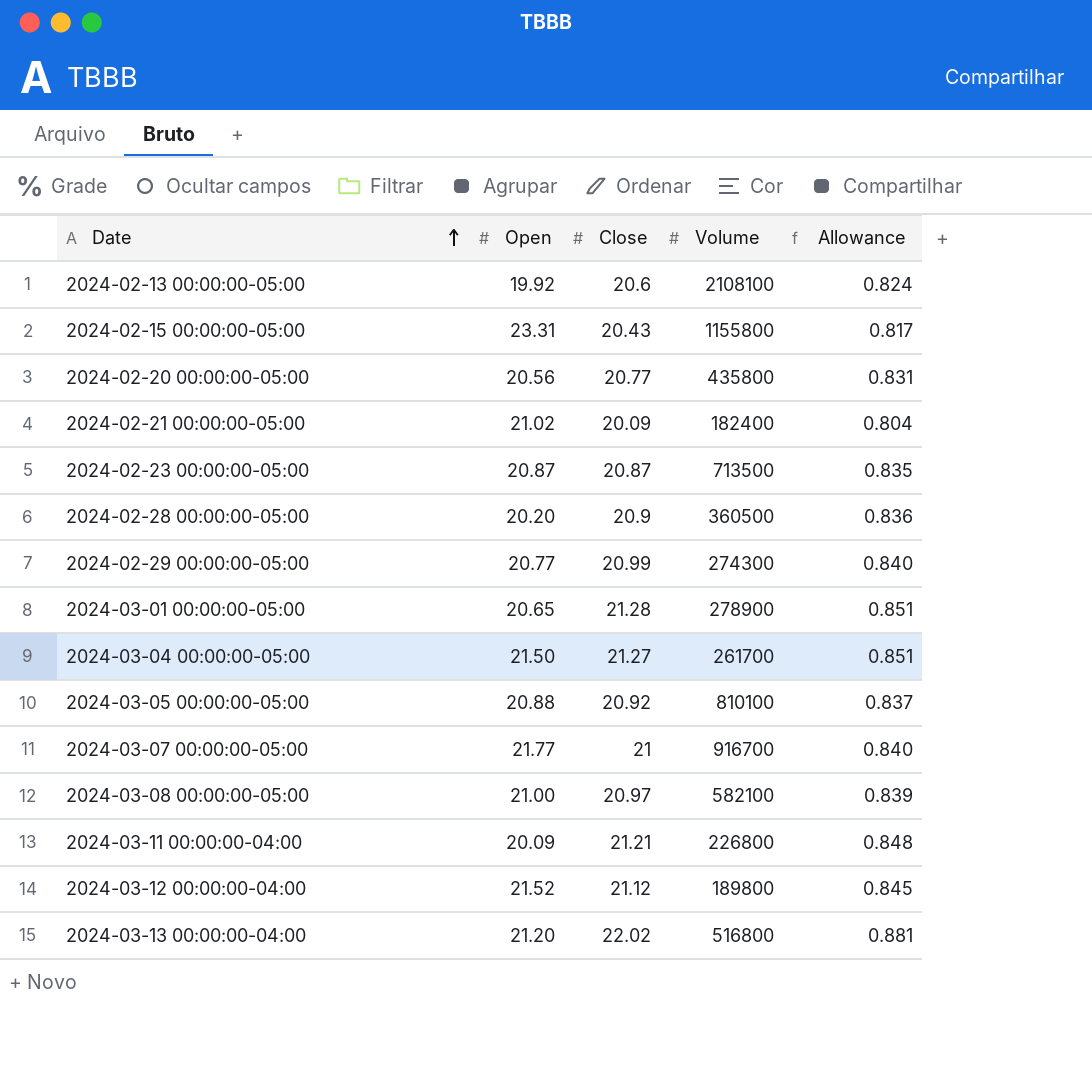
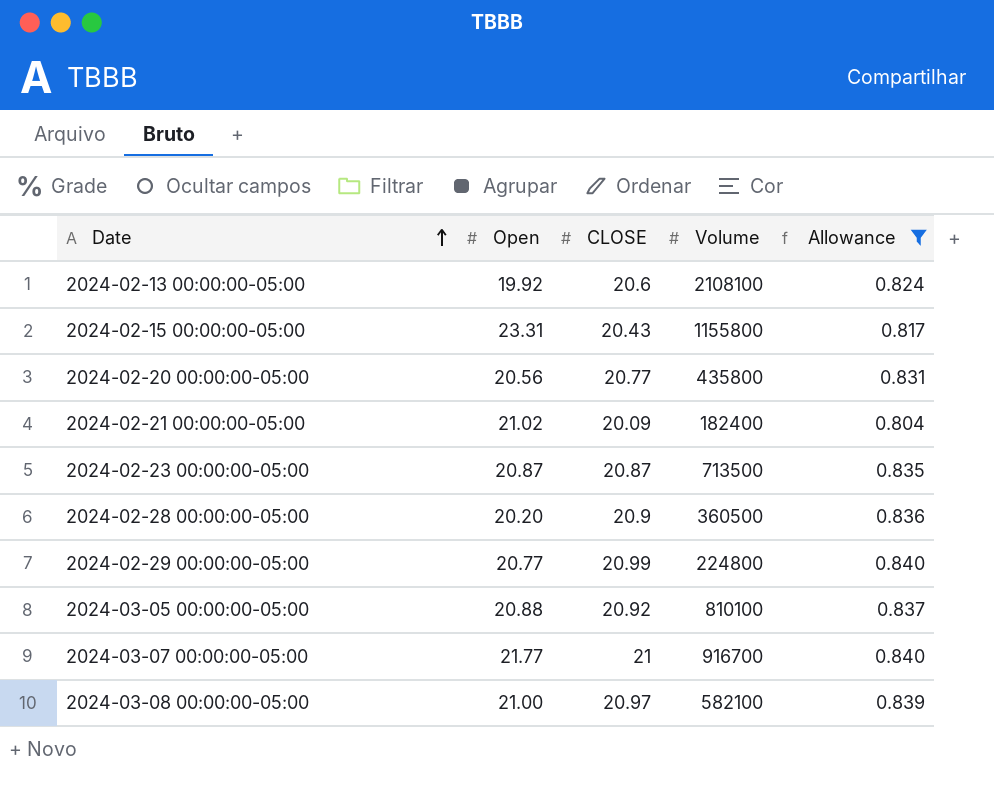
filter: none -> Allowance <= 0.840
column name: Close -> CLOSE
2024-02-29 00:00:00-05:00 | Volume: 274300 -> 224800

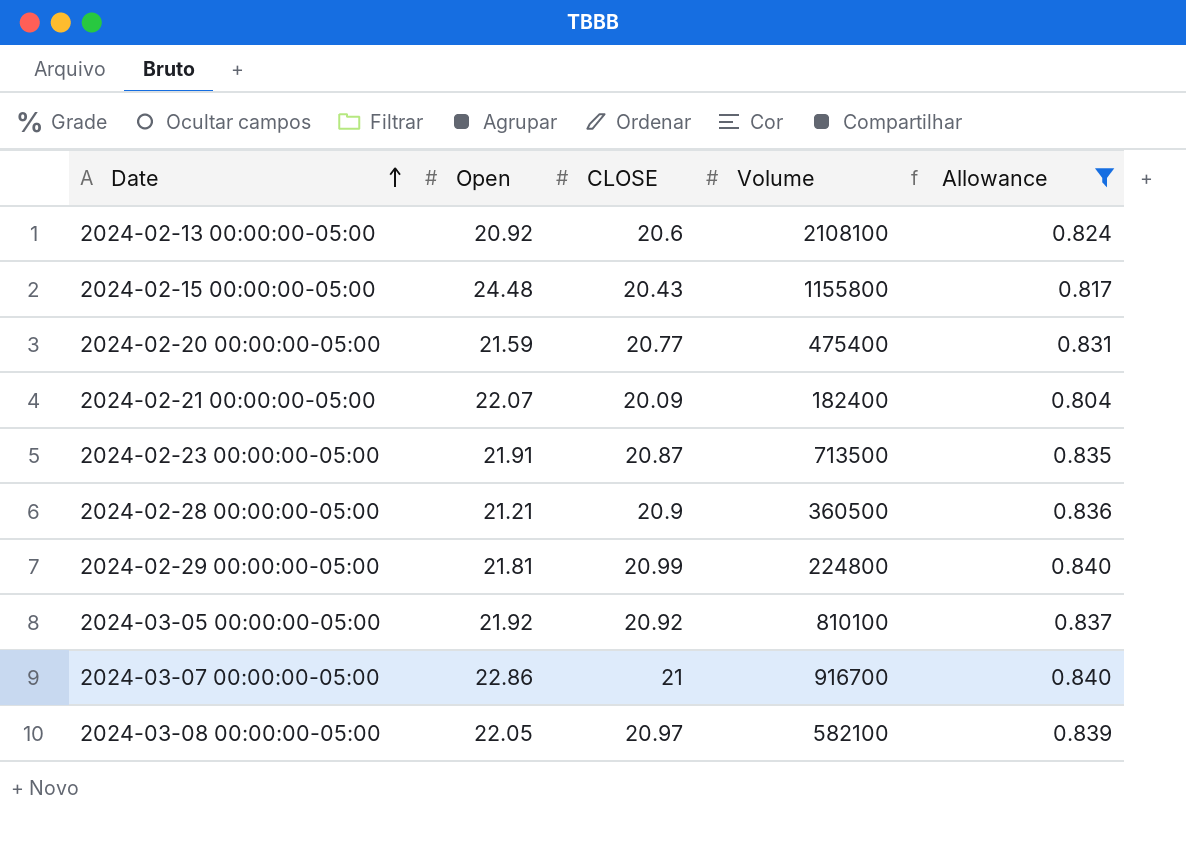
2024-02-13 00:00:00-05:00 | Open: 19.92 -> 20.92
2024-02-15 00:00:00-05:00 | Open: 23.31 -> 24.48
2024-02-20 00:00:00-05:00 | Open: 20.56 -> 21.59
2024-02-20 00:00:00-05:00 | Volume: 435800 -> 475400
2024-02-21 00:00:00-05:00 | Open: 21.02 -> 22.07
2024-02-23 00:00:00-05:00 | Open: 20.87 -> 21.91
2024-02-28 00:00:00-05:00 | Open: 20.20 -> 21.21
2024-02-29 00:00:00-05:00 | Open: 20.77 -> 21.81
2024-03-05 00:00:00-05:00 | Open: 20.88 -> 21.92
2024-03-07 00:00:00-05:00 | Open: 21.77 -> 22.86
2024-03-08 00:00:00-05:00 | Open: 21.00 -> 22.05

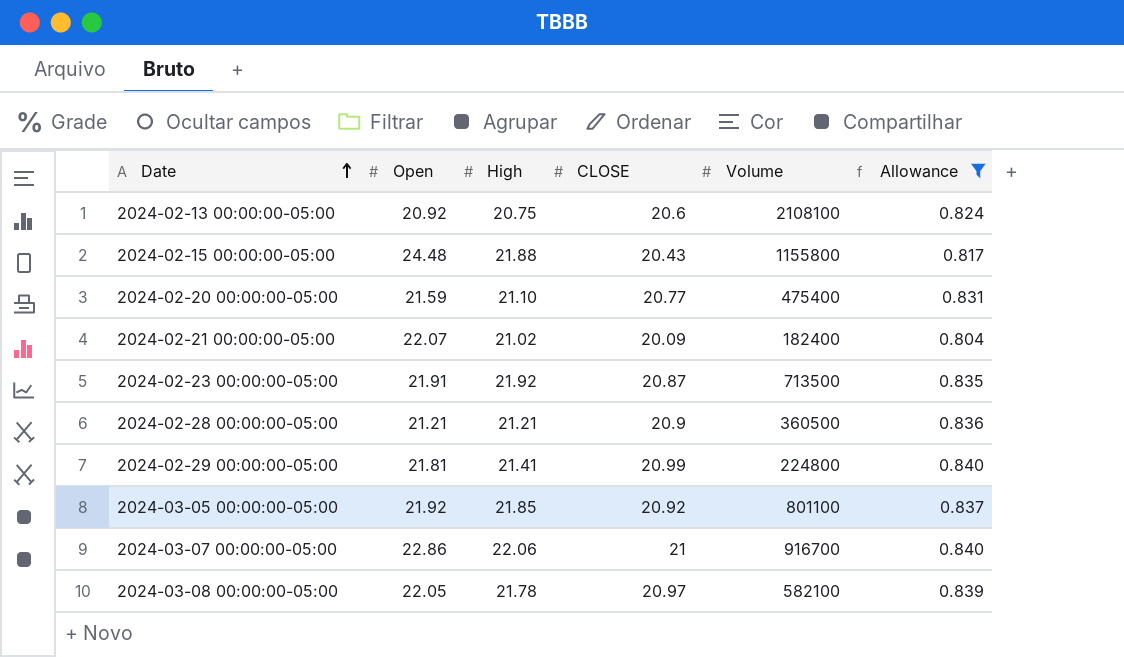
column High | position: none -> 3
2024-03-05 00:00:00-05:00 | Volume: 810100 -> 801100

